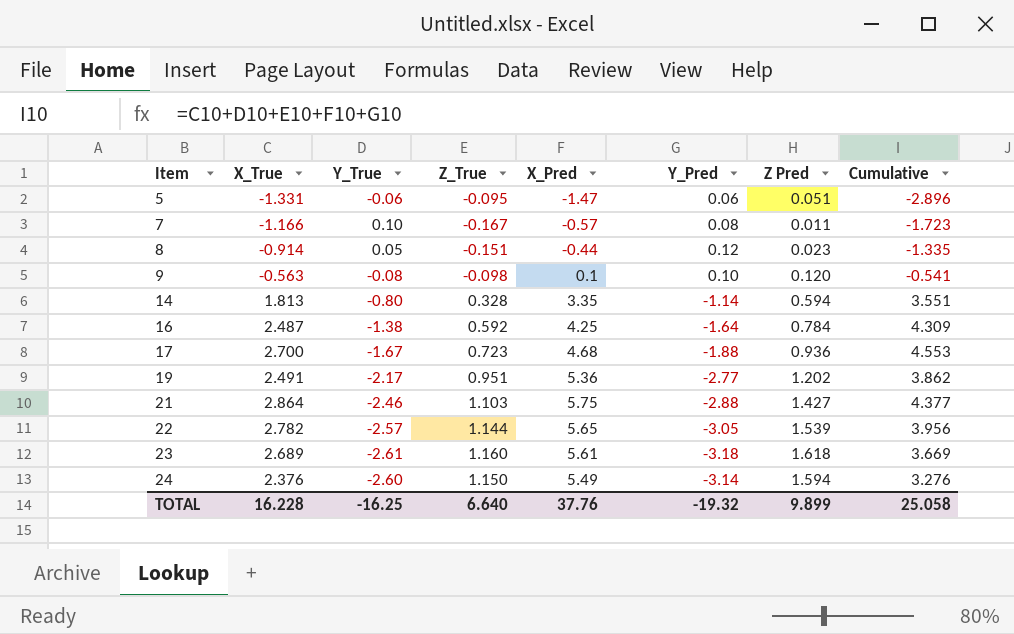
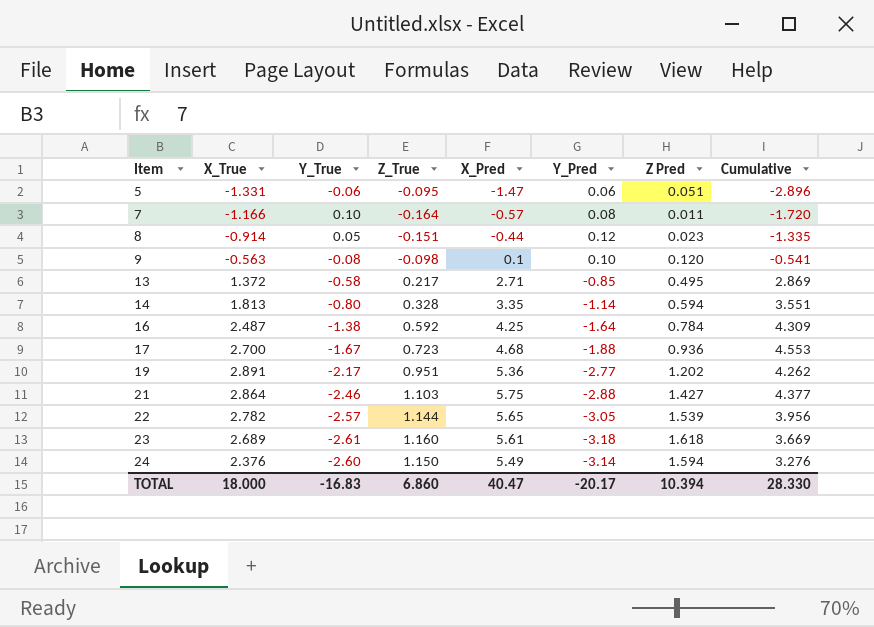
7 | Z_True: -0.167 -> -0.164
7 | Cumulative: -1.723 -> -1.720
row 13: none -> 1.372 | -0.58 | 0.217 | 2.71 | -0.85 | 0.495 | 2.869
19 | X_True: 2.491 -> 2.891
19 | Cumulative: 3.862 -> 4.262
TOTAL | X_True: 16.228 -> 18.000
TOTAL | Y_True: -16.25 -> -16.83
TOTAL | Z_True: 6.640 -> 6.860
TOTAL | X_Pred: 37.76 -> 40.47
TOTAL | Y_Pred: -19.32 -> -20.17
TOTAL | Z Pred: 9.899 -> 10.394
TOTAL | Cumulative: 25.058 -> 28.330

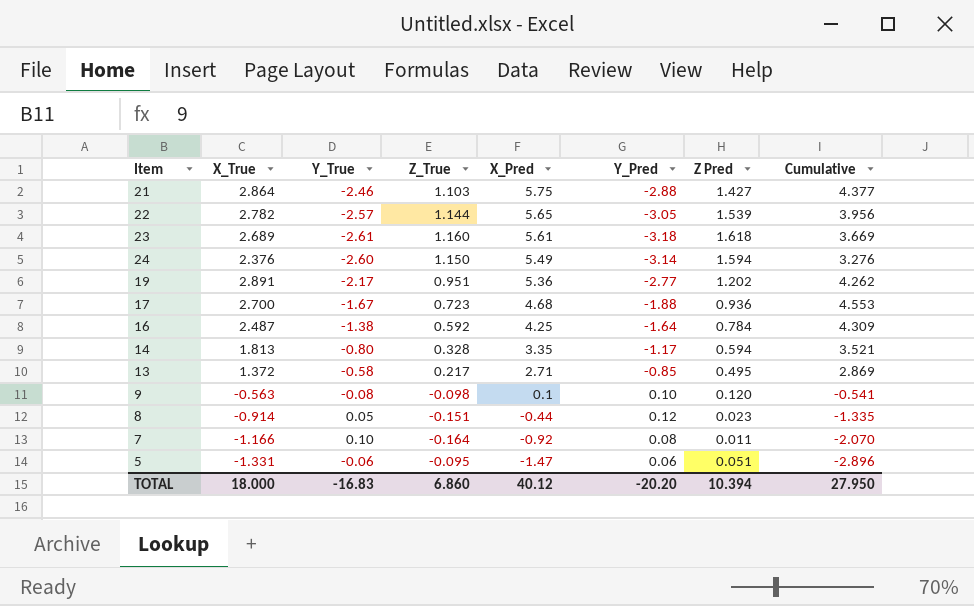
row order: Item ascending -> X_Pred descending
14 | Y_Pred: -1.14 -> -1.17
14 | Cumulative: 3.551 -> 3.521
7 | X_Pred: -0.57 -> -0.92
7 | Cumulative: -1.720 -> -2.070
TOTAL | X_Pred: 40.47 -> 40.12
TOTAL | Y_Pred: -20.17 -> -20.20
TOTAL | Cumulative: 28.330 -> 27.950

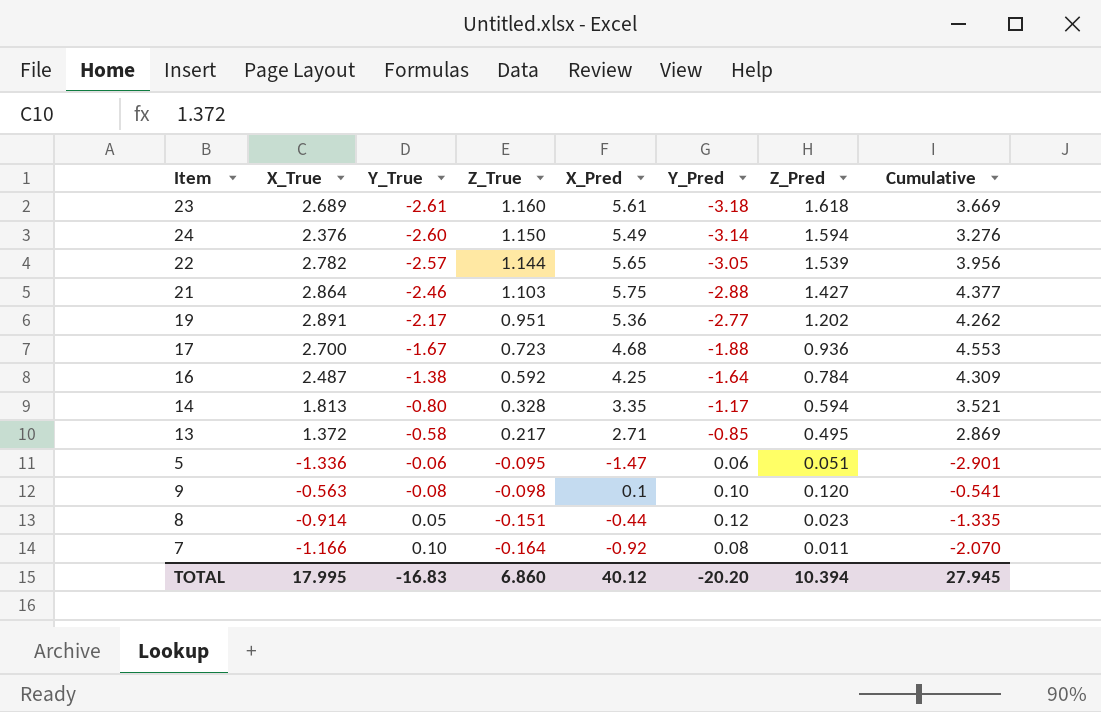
row order: X_Pred descending -> Z_True descending
column name: Z Pred -> Z_Pred
5 | X_True: -1.331 -> -1.336
5 | Cumulative: -2.896 -> -2.901
TOTAL | X_True: 18.000 -> 17.995
TOTAL | Cumulative: 27.950 -> 27.945

